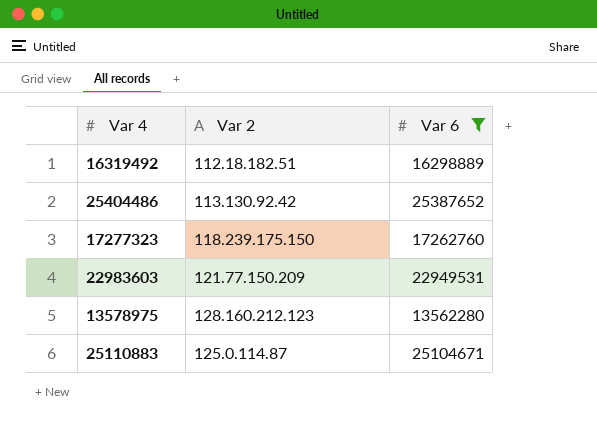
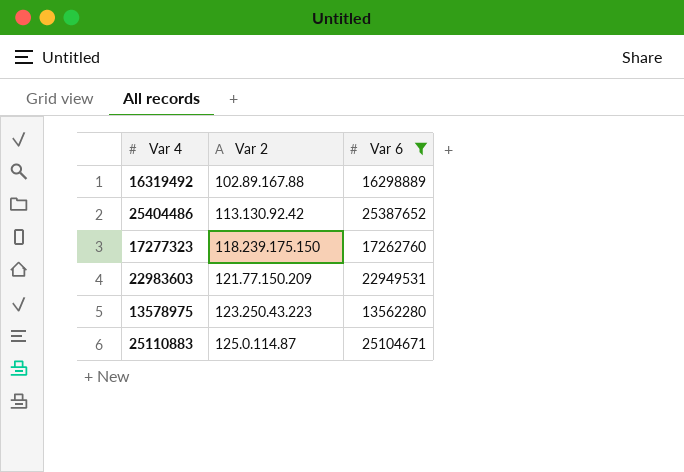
16319492 | Var 2: 112.18.182.51 -> 102.89.167.88
13578975 | Var 2: 128.160.212.123 -> 123.250.43.223

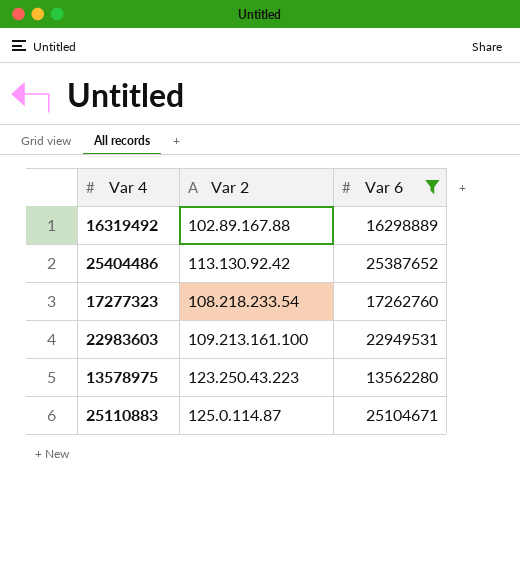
17277323 | Var 2: 118.239.175.150 -> 108.218.233.54
22983603 | Var 2: 121.77.150.209 -> 109.213.161.100

